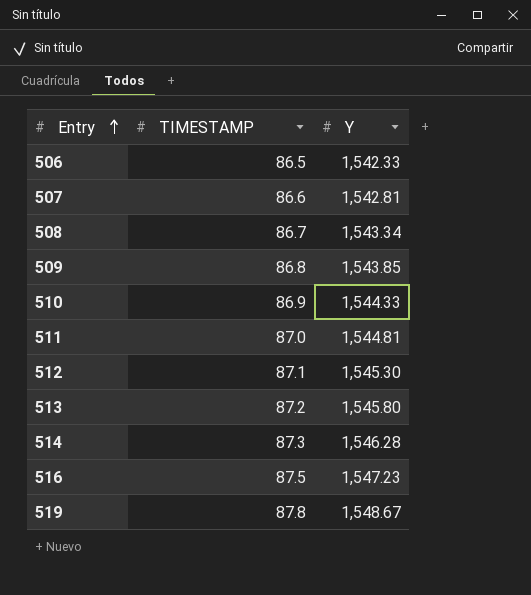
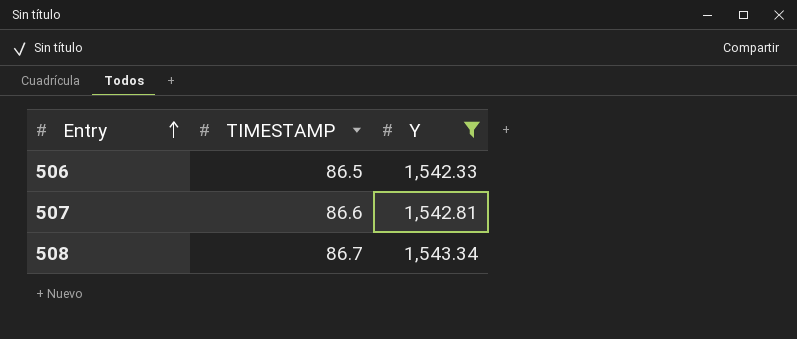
filter: none -> Y <= 1,543.34

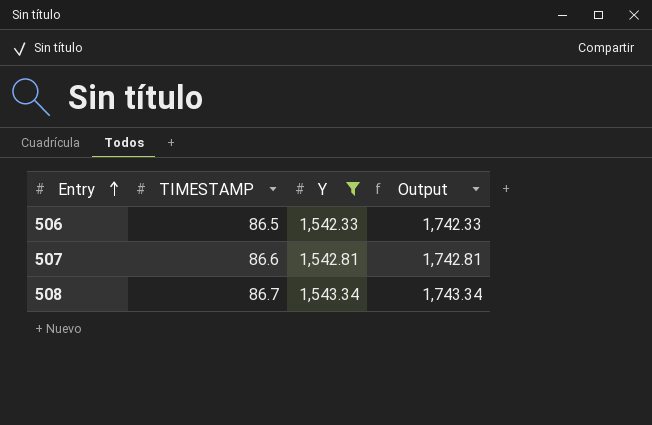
column Output | formula: none -> [Y] + 200

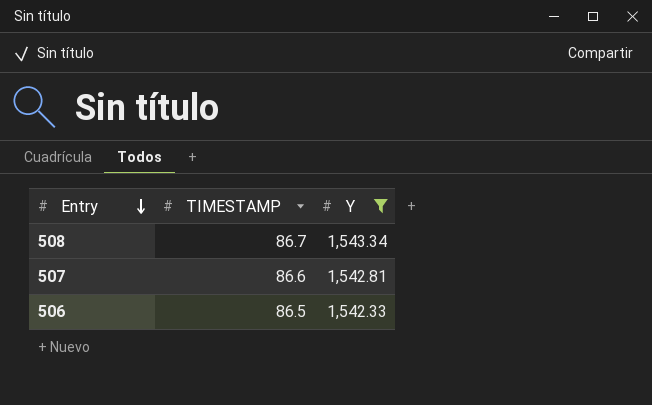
row order: Entry ascending -> Entry descending
column Output | formula: [Y] + 200 -> none

